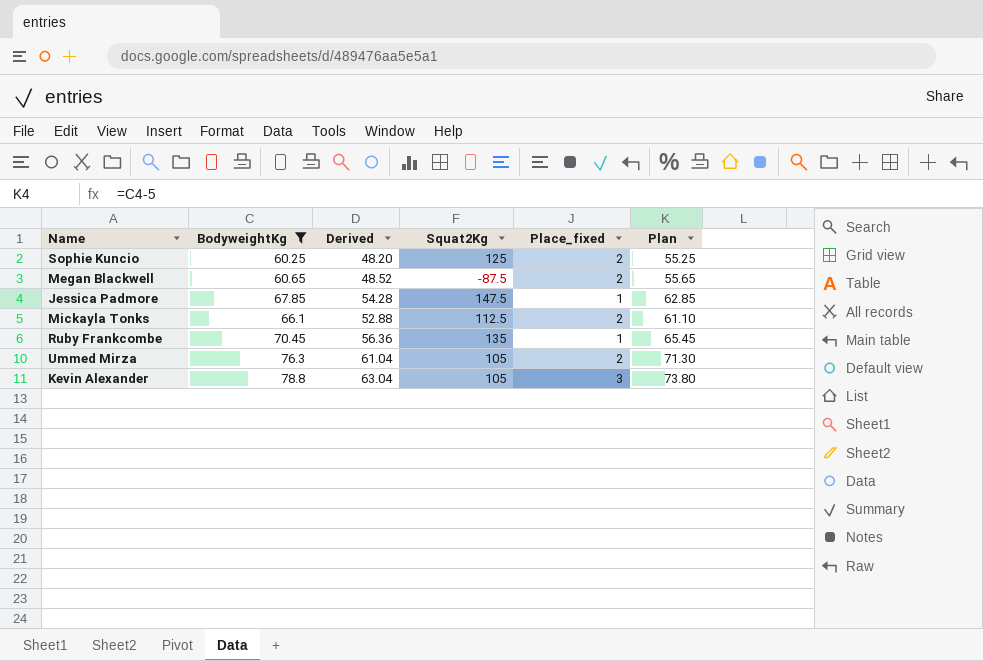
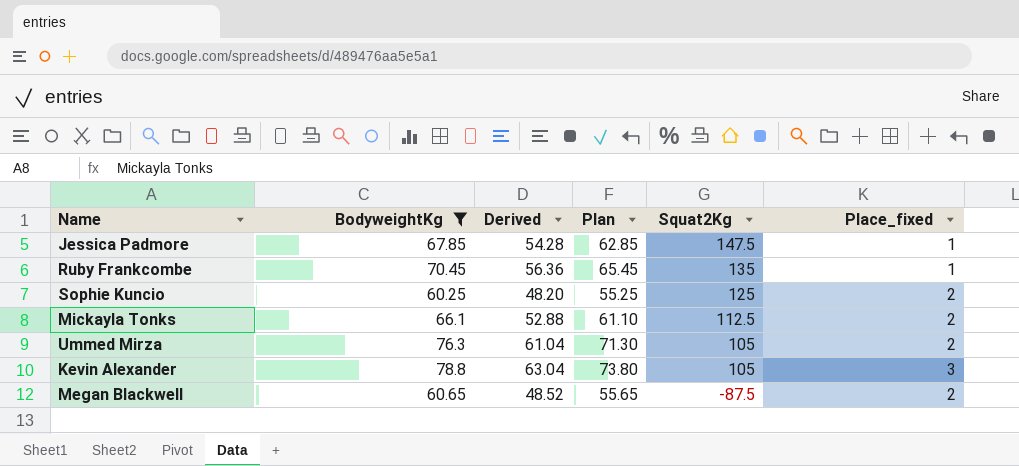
row order: none -> Squat2Kg descending
column Plan | position: 6 -> 4

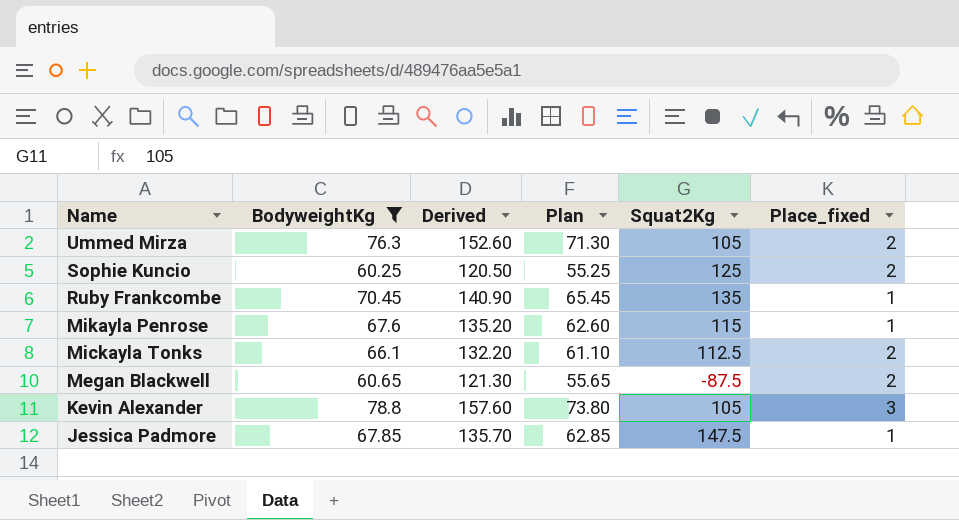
row order: Squat2Kg descending -> Name descending
column Derived | formula: [BodyweightKg] * 0.8 -> [BodyweightKg] * 2
row Mikayla Penrose: none -> 67.6 | 135.20 | 62.60 | 115 | 1

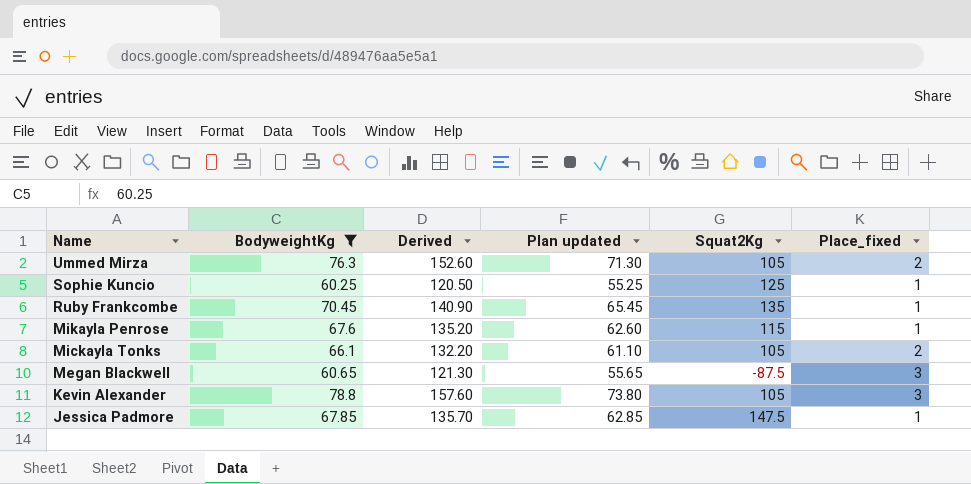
column name: Plan -> Plan updated
Sophie Kuncio | Place_fixed: 2 -> 1
Mickayla Tonks | Squat2Kg: 112.5 -> 105
Megan Blackwell | Place_fixed: 2 -> 3

